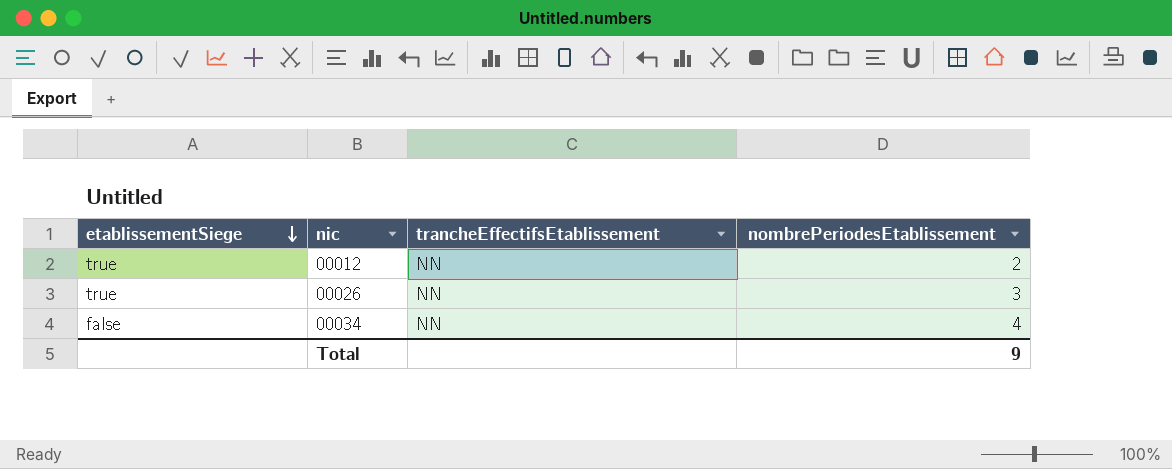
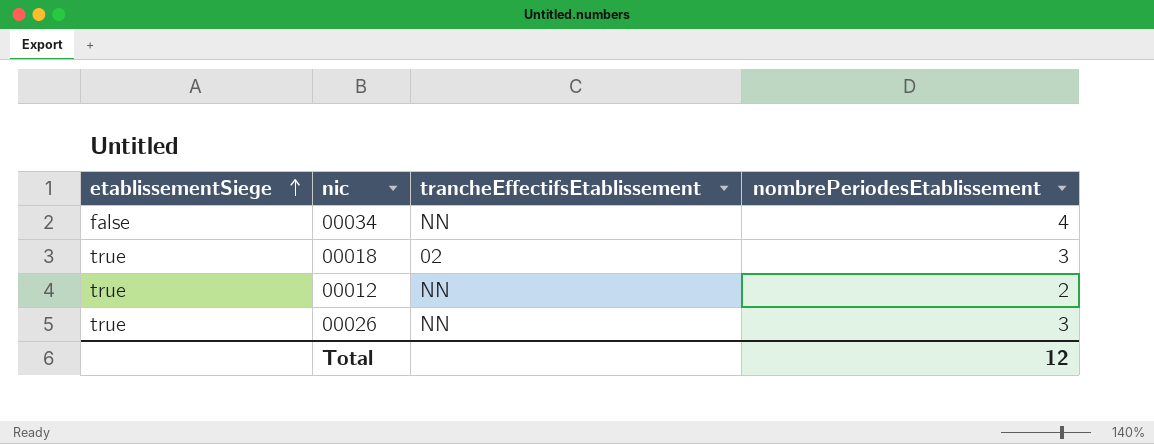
row order: etablissementSiege descending -> etablissementSiege ascending
row 00018: none -> true | 02 | 3
Total | nombrePeriodesEtablissement: 9 -> 12

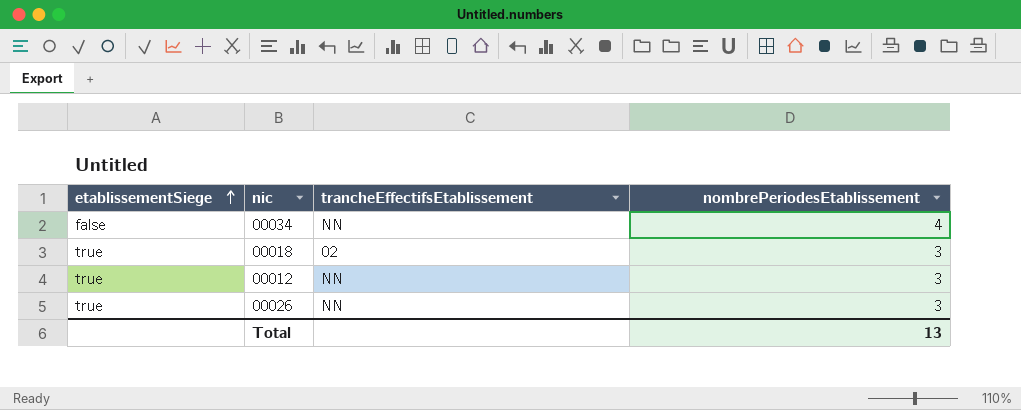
00012 | nombrePeriodesEtablissement: 2 -> 3
Total | nombrePeriodesEtablissement: 12 -> 13

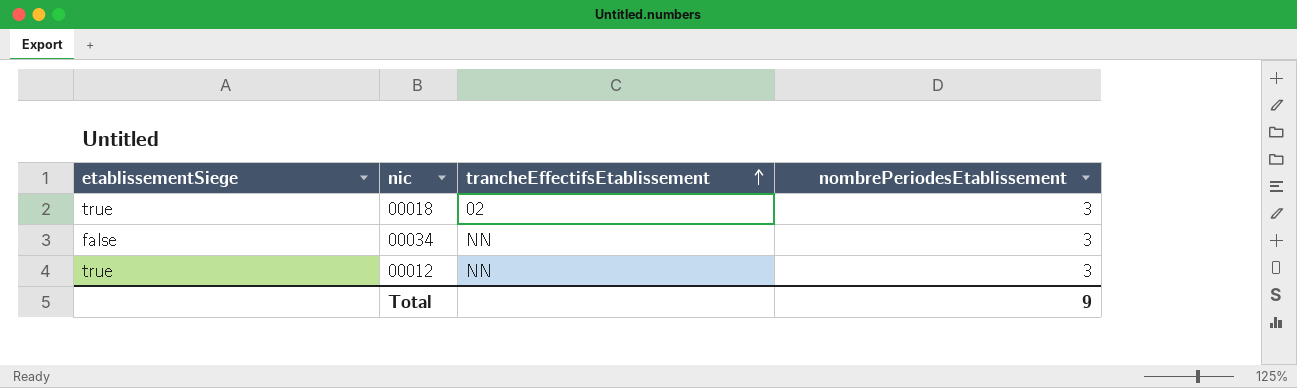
row order: etablissementSiege ascending -> trancheEffectifsEtablissement ascending
row 00026: true | NN | 3 -> none
00034 | nombrePeriodesEtablissement: 4 -> 3
Total | nombrePeriodesEtablissement: 13 -> 9

